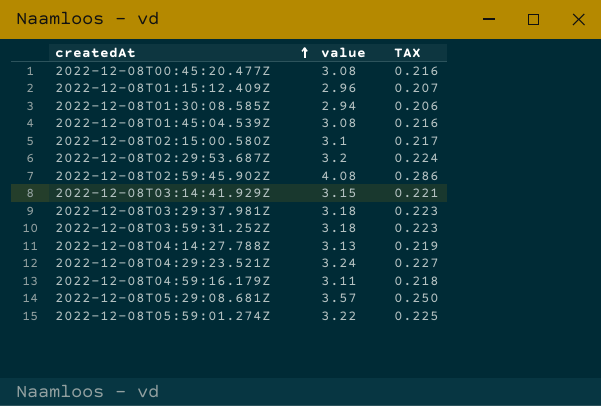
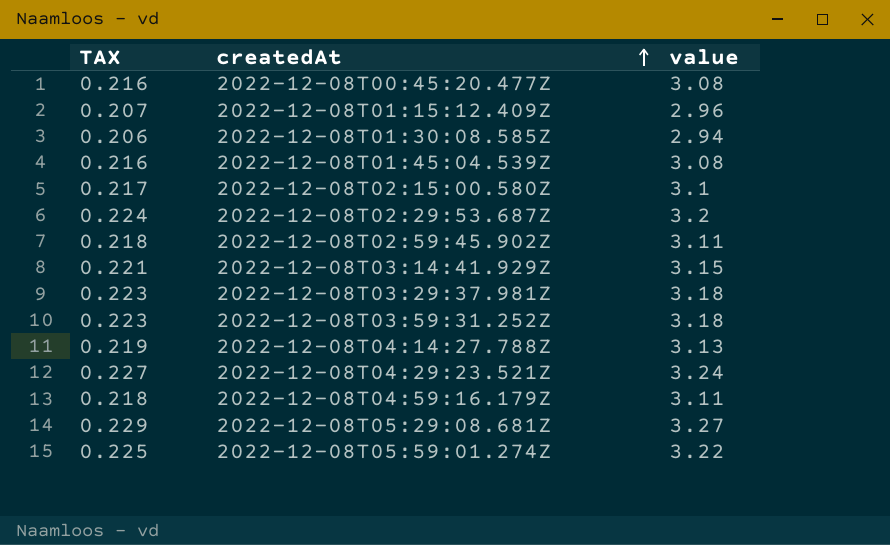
column TAX | position: 3 -> 1
2022-12-08T02:59:45.902Z | TAX: 0.286 -> 0.218
2022-12-08T02:59:45.902Z | value: 4.08 -> 3.11
2022-12-08T05:29:08.681Z | TAX: 0.250 -> 0.229
2022-12-08T05:29:08.681Z | value: 3.57 -> 3.27

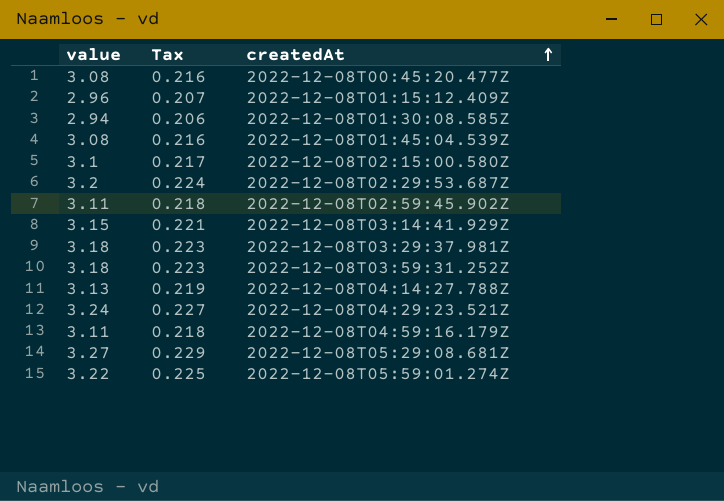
column value | position: 3 -> 1
column name: TAX -> Tax

